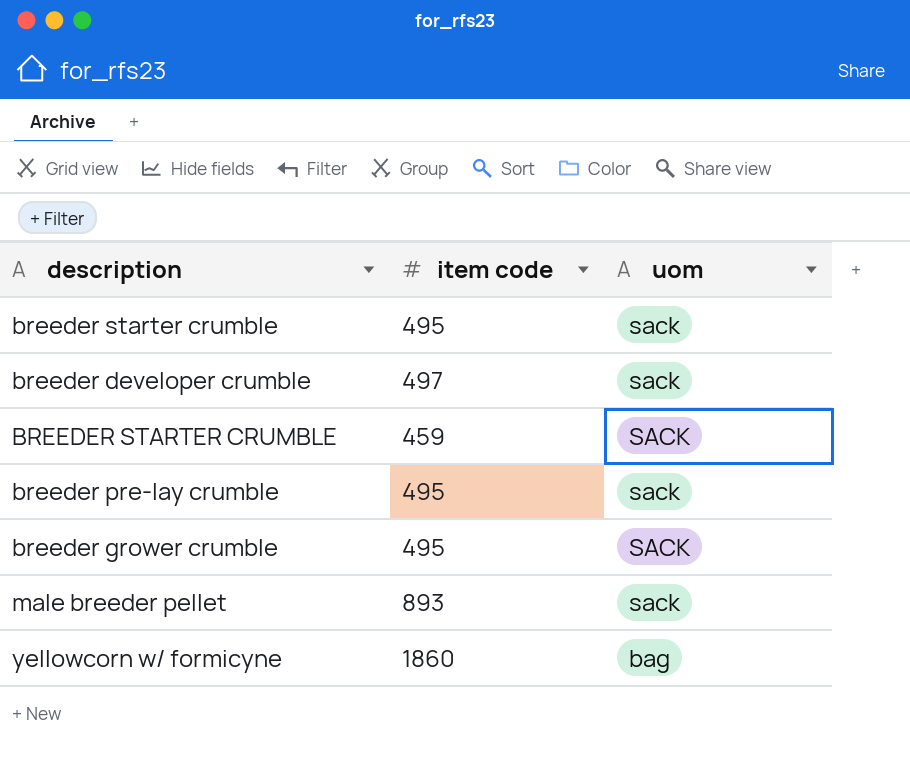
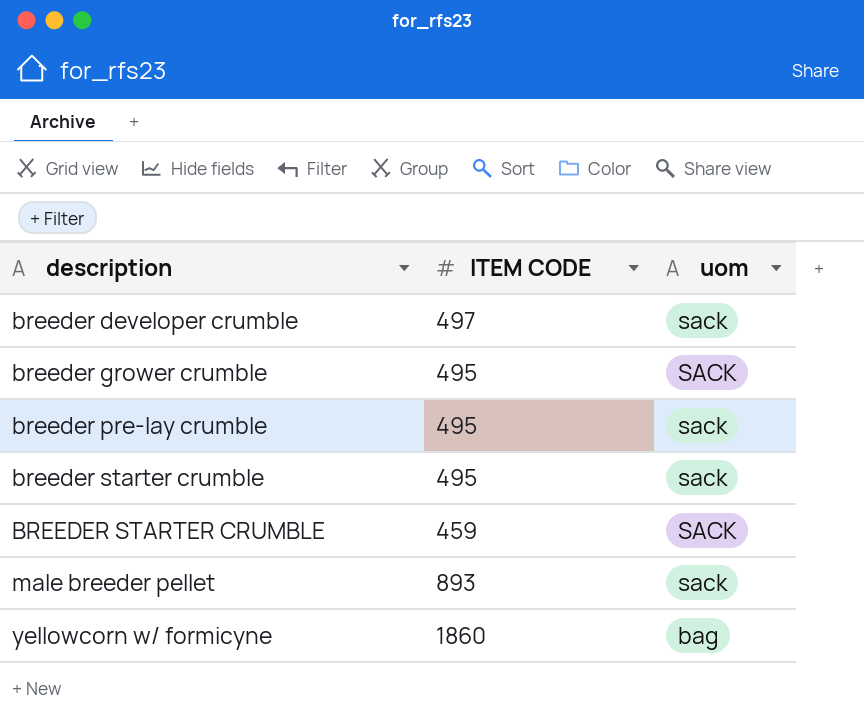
row order: uom descending -> description ascending
column name: item code -> ITEM CODE

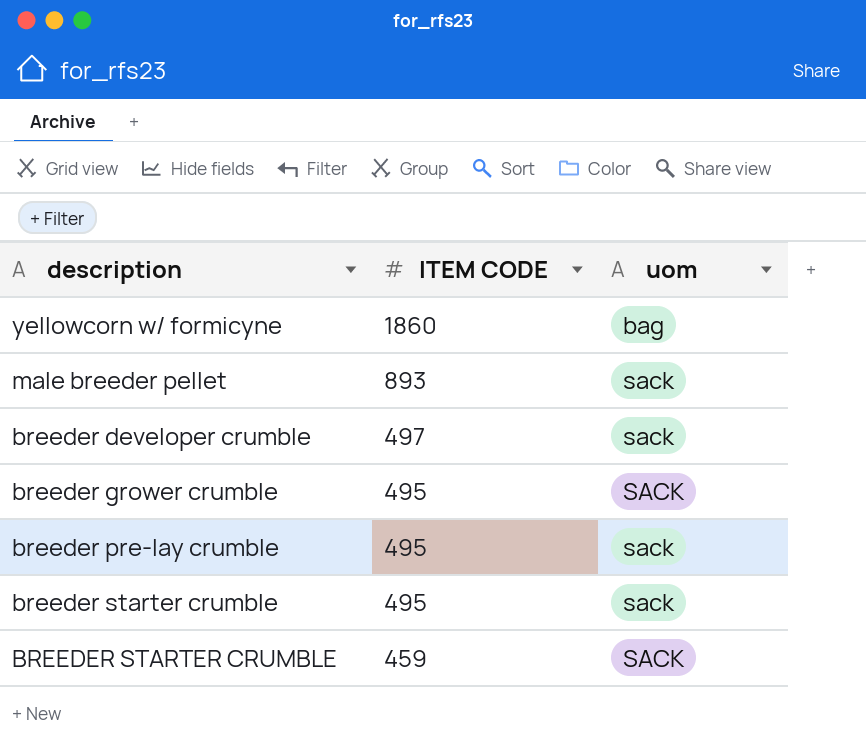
row order: description ascending -> ITEM CODE descending

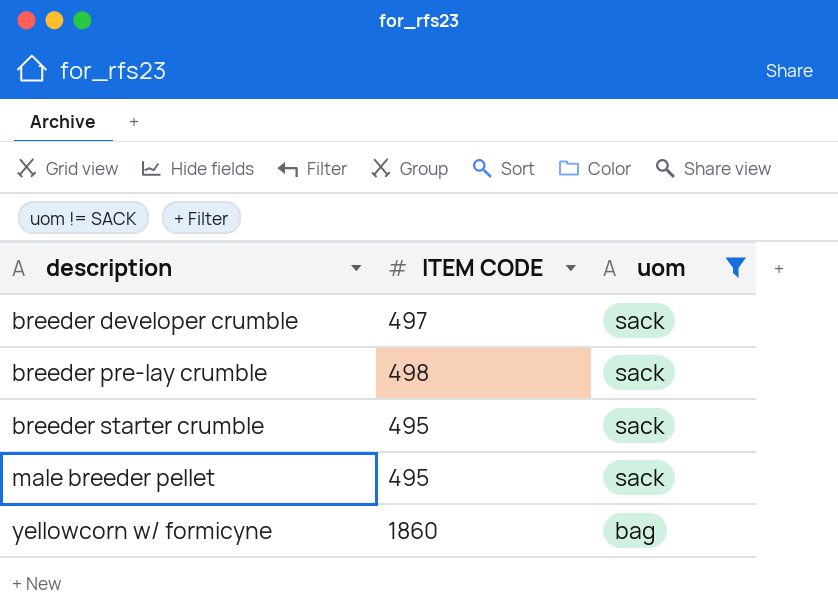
filter: none -> uom != SACK
row order: ITEM CODE descending -> description ascending
breeder pre-lay crumble | ITEM CODE: 495 -> 498
male breeder pellet | ITEM CODE: 893 -> 495

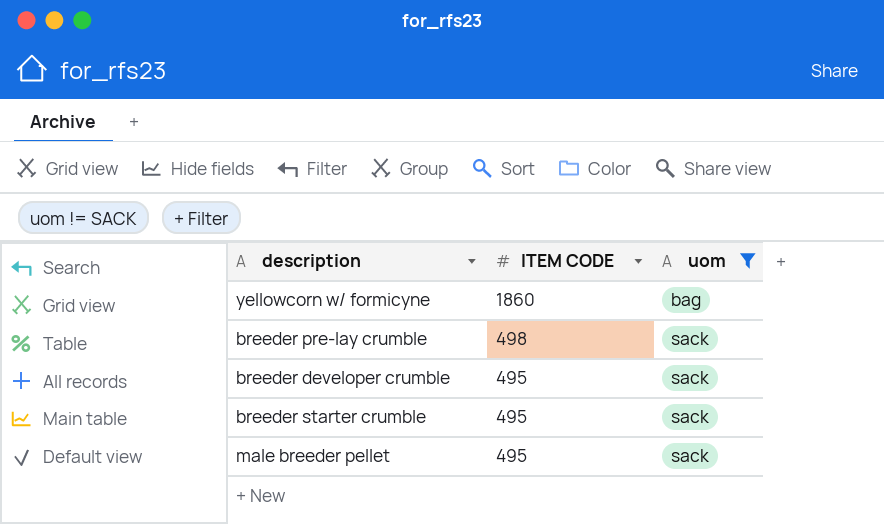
row order: description ascending -> ITEM CODE descending
breeder developer crumble | ITEM CODE: 497 -> 495

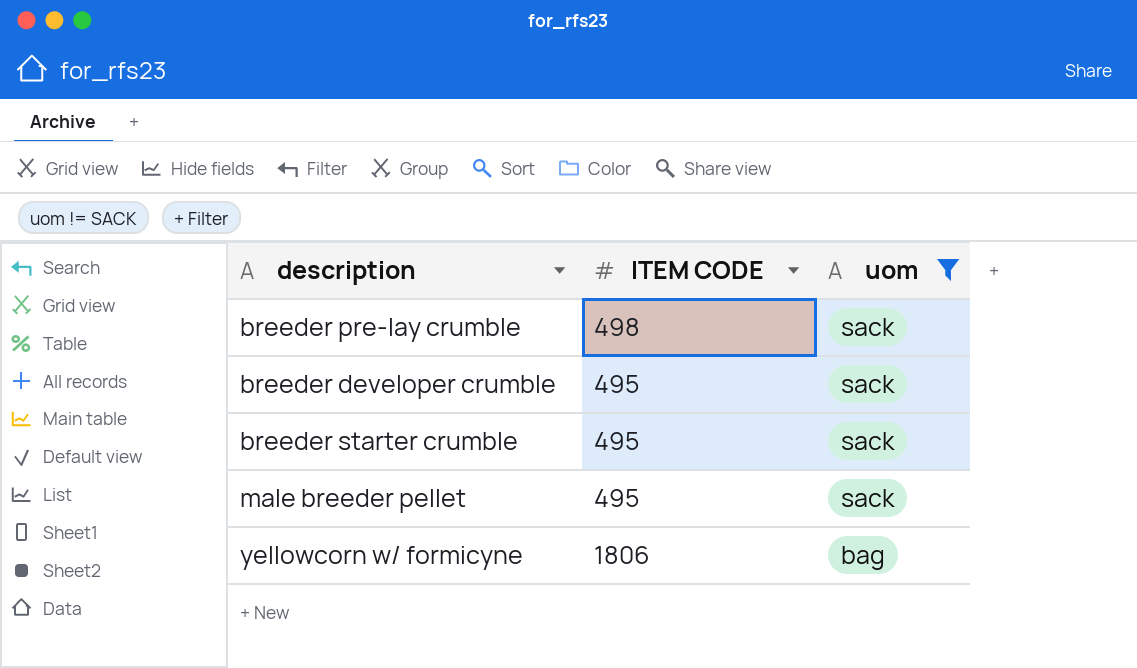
row order: ITEM CODE descending -> uom descending
yellowcorn w/ formicyne | ITEM CODE: 1860 -> 1806

